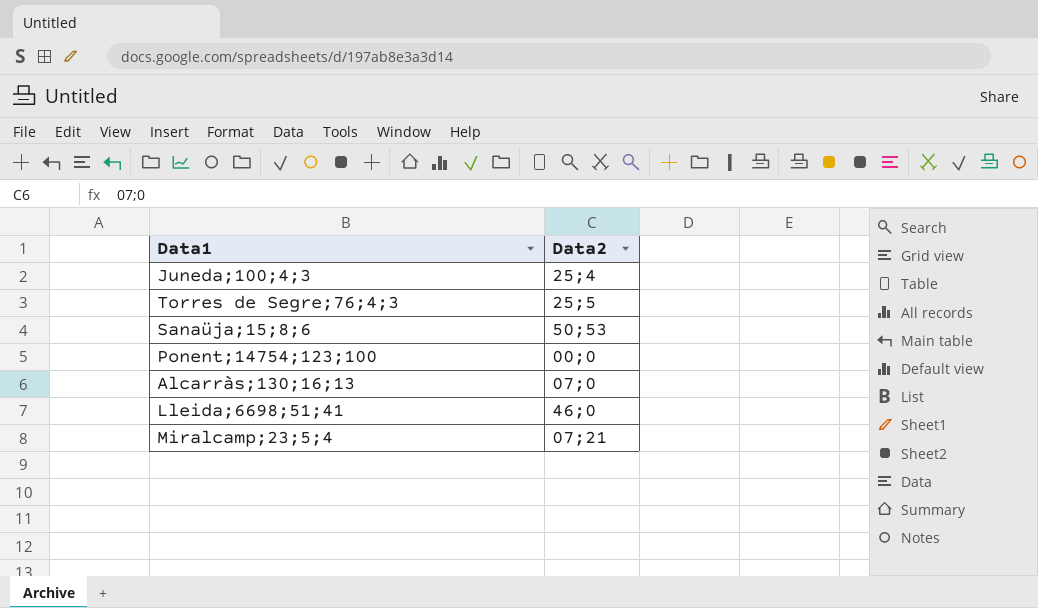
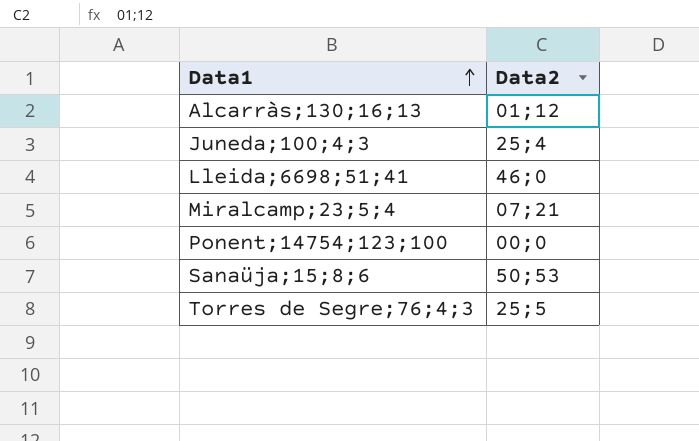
row order: none -> Data1 ascending
Alcarràs;130;16;13 | Data2: 07;0 -> 01;12

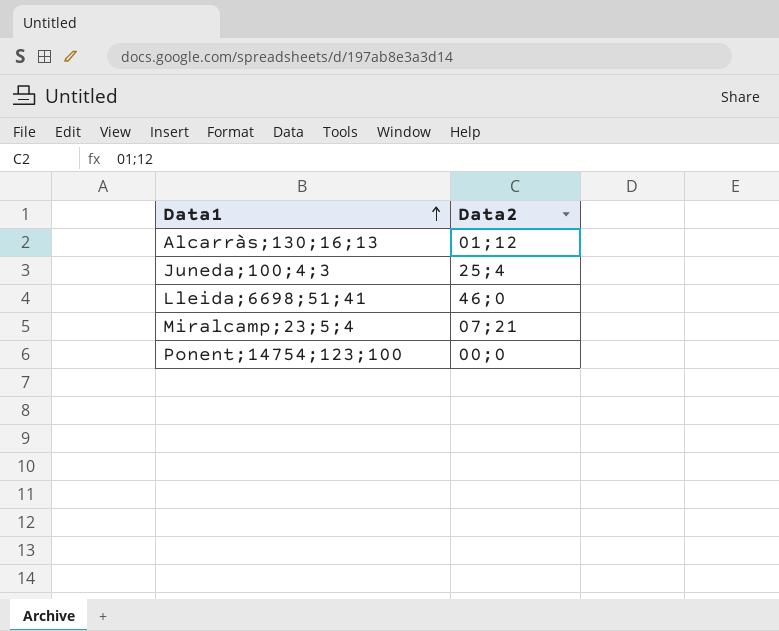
row Sanaüja;15;8;6: 50;53 -> none
row Torres de Segre;76;4;3: 25;5 -> none

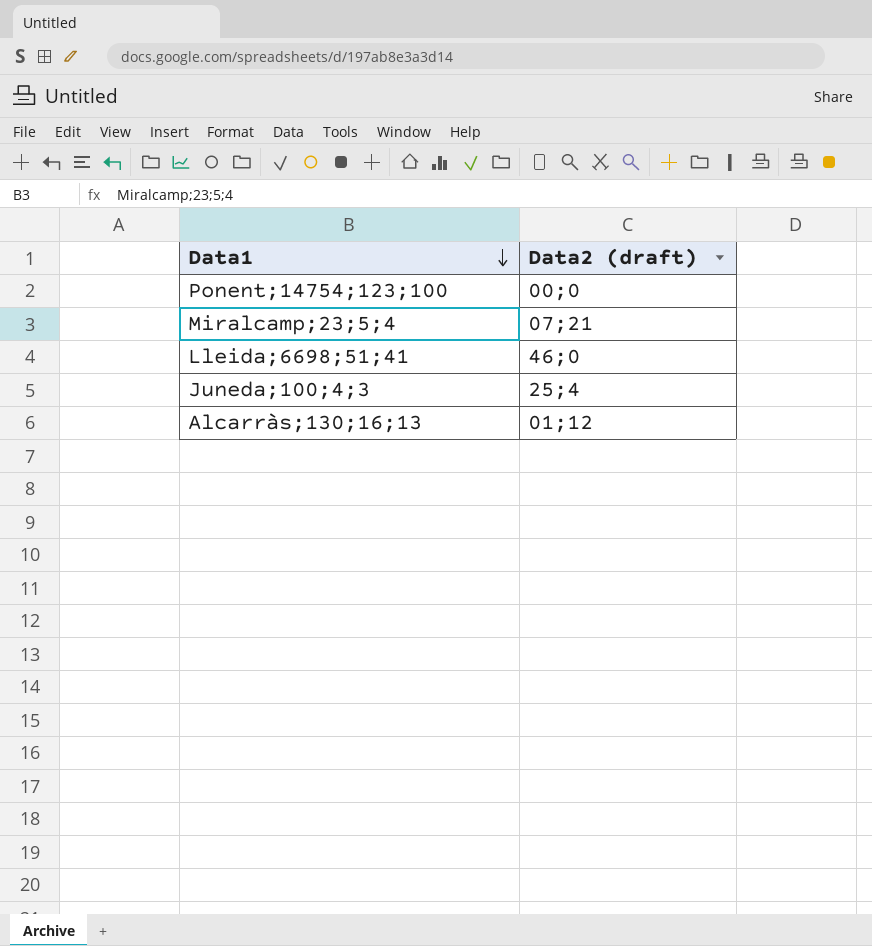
row order: Data1 ascending -> Data1 descending
column name: Data2 -> Data2 (draft)

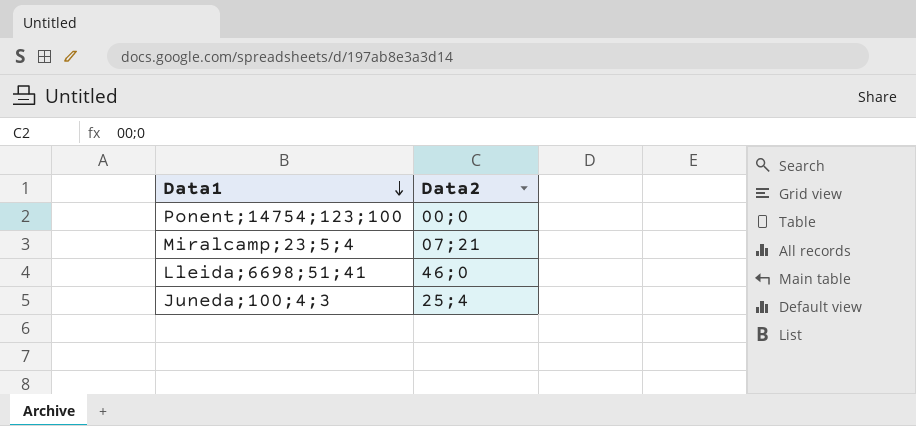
column name: Data2 (draft) -> Data2
row Alcarràs;130;16;13: 01;12 -> none

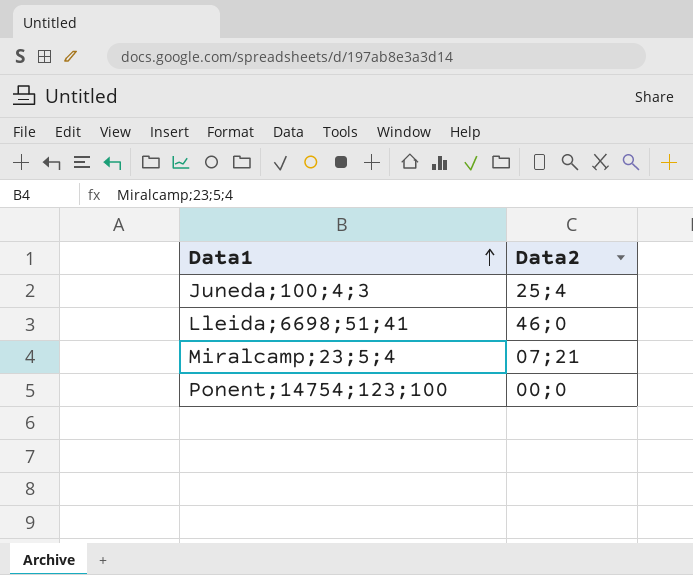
row order: Data1 descending -> Data1 ascending

